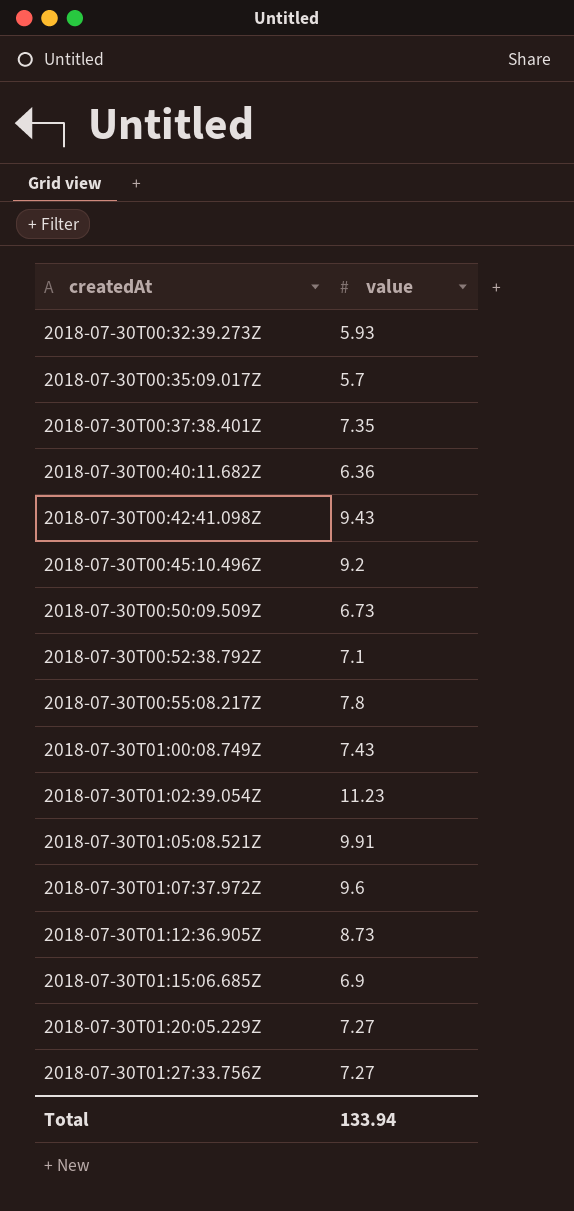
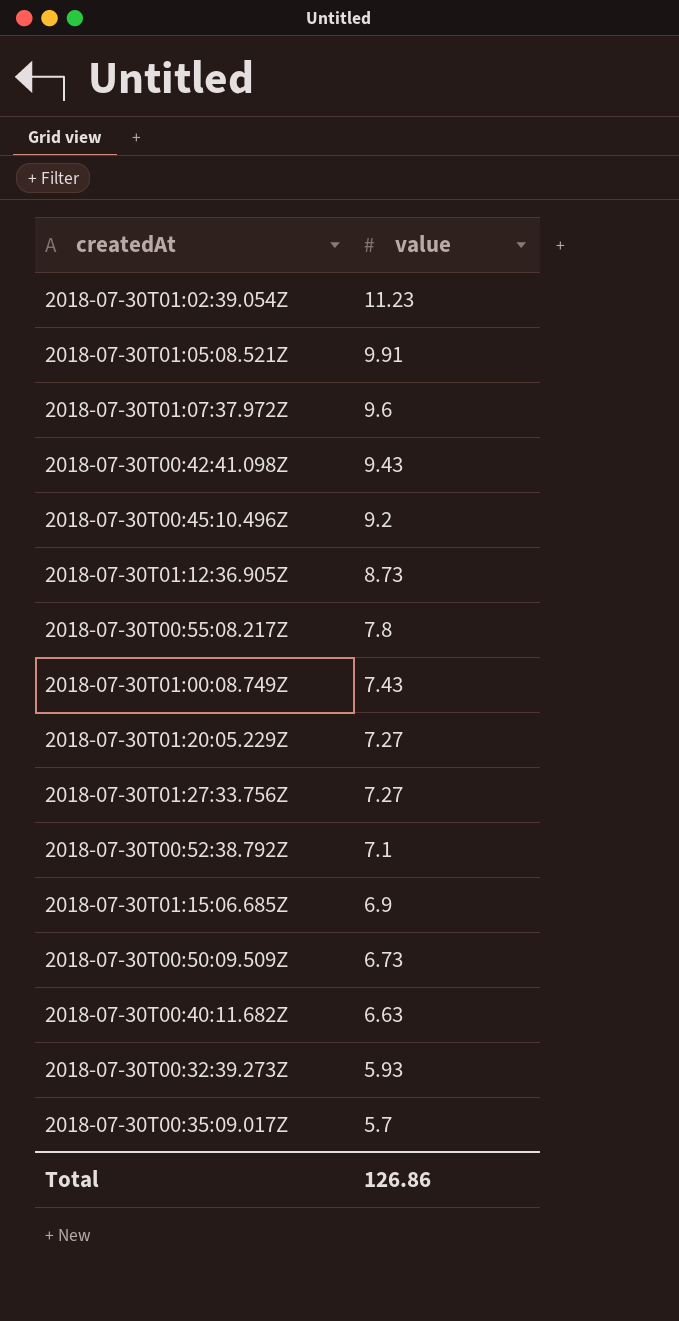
row order: createdAt ascending -> value descending
row 2018-07-30T00:37:38.401Z: 7.35 -> none
2018-07-30T00:40:11.682Z | value: 6.36 -> 6.63
Total | value: 133.94 -> 126.86

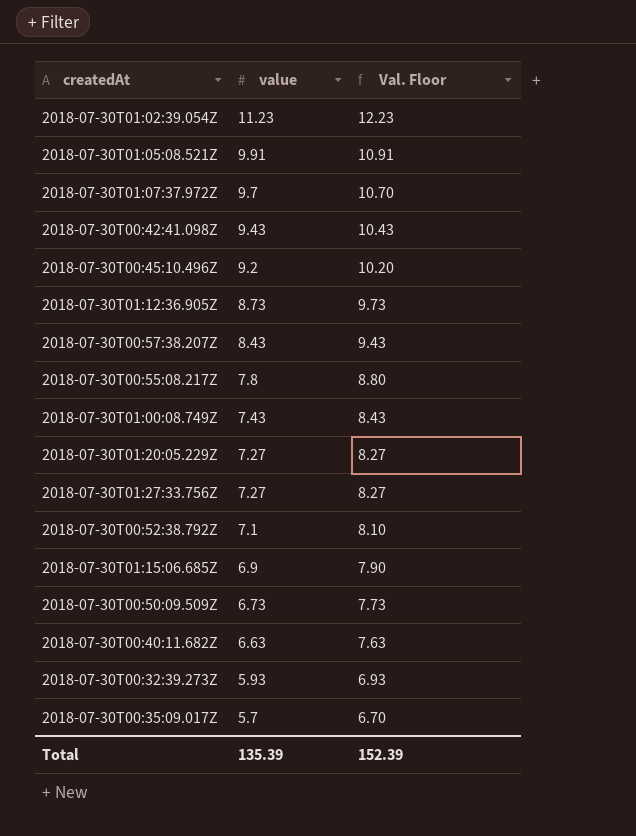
column Val. Floor | formula: none -> [value] + 1
2018-07-30T01:07:37.972Z | value: 9.6 -> 9.7
row 2018-07-30T00:57:38.207Z: none -> 8.43 | 9.43
Total | value: 126.86 -> 135.39

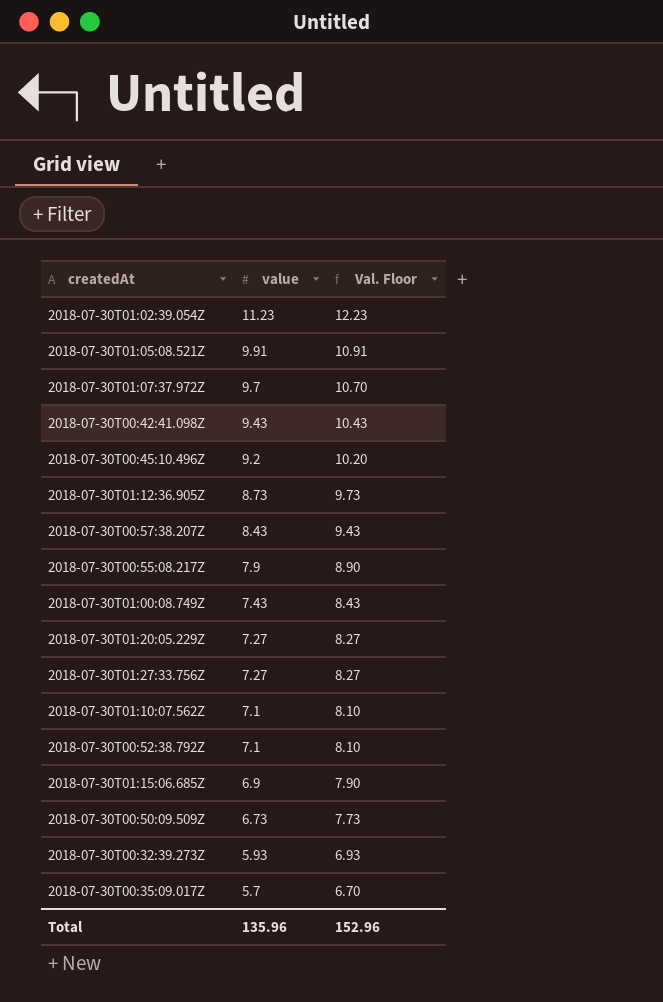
row 2018-07-30T00:40:11.682Z: 6.63 | 7.63 -> none
2018-07-30T00:55:08.217Z | value: 7.8 -> 7.9
2018-07-30T00:55:08.217Z | Val. Floor: 8.80 -> 8.90
row 2018-07-30T01:10:07.562Z: none -> 7.1 | 8.10
Total | value: 135.39 -> 135.96
Total | Val. Floor: 152.39 -> 152.96

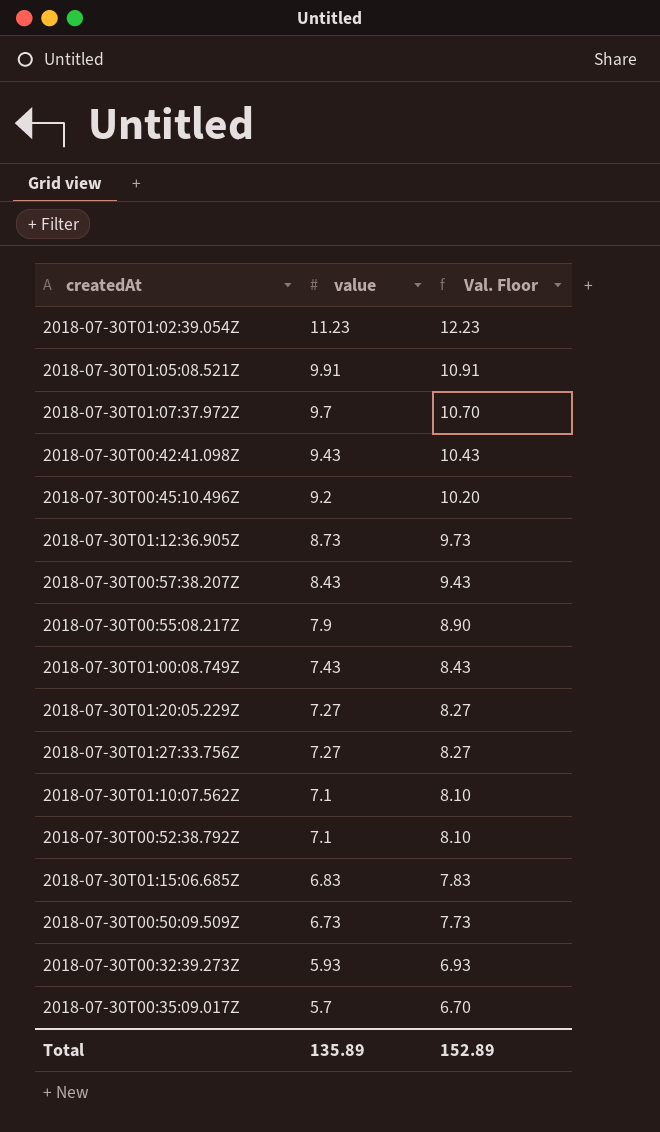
2018-07-30T01:15:06.685Z | value: 6.9 -> 6.83
2018-07-30T01:15:06.685Z | Val. Floor: 7.90 -> 7.83
Total | value: 135.96 -> 135.89
Total | Val. Floor: 152.96 -> 152.89

